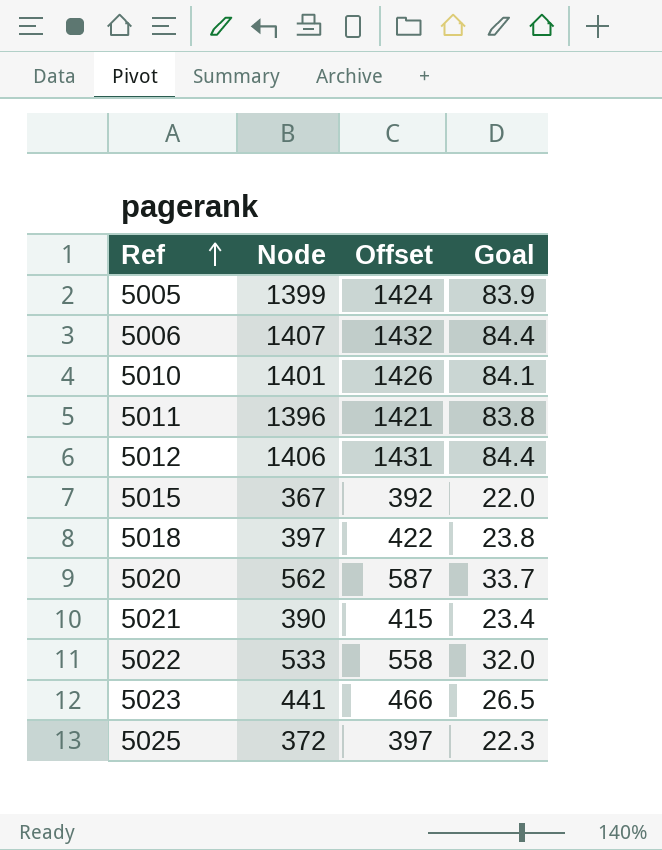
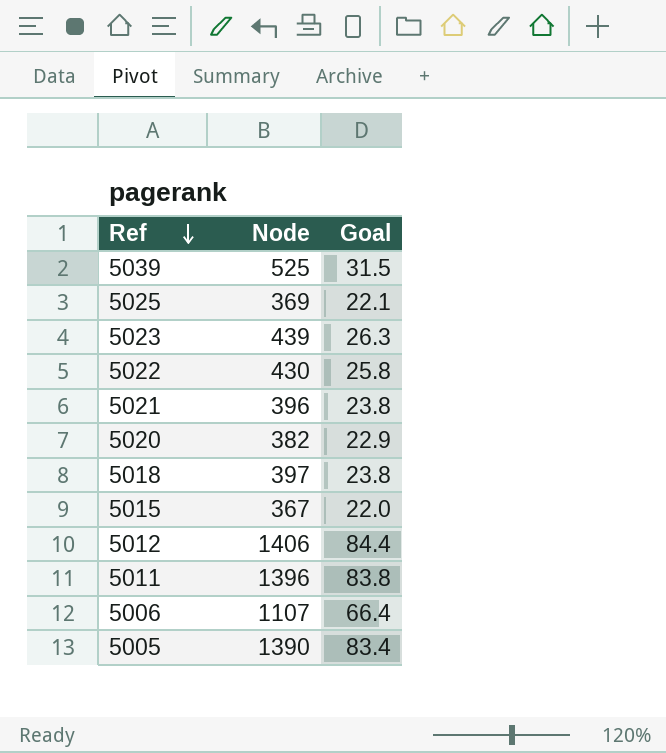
row order: Ref ascending -> Ref descending
column Offset | formula: [Node] + 25 -> none
row 5010: 1401 | 1426 | 84.1 -> none
row 5039: none -> 525 | 31.5
5025 | Node: 372 -> 369
5025 | Goal: 22.3 -> 22.1
5023 | Node: 441 -> 439
5023 | Goal: 26.5 -> 26.3
5022 | Node: 533 -> 430
5022 | Goal: 32.0 -> 25.8
5021 | Node: 390 -> 396
5021 | Goal: 23.4 -> 23.8
5020 | Node: 562 -> 382
5020 | Goal: 33.7 -> 22.9
5006 | Node: 1407 -> 1107
5006 | Goal: 84.4 -> 66.4
5005 | Node: 1399 -> 1390
5005 | Goal: 83.9 -> 83.4

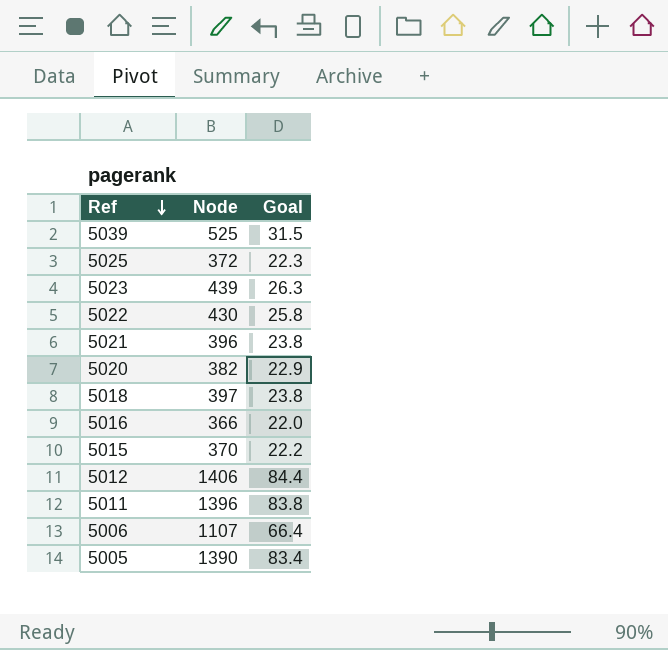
5025 | Node: 369 -> 372
5025 | Goal: 22.1 -> 22.3
row 5016: none -> 366 | 22.0
5015 | Node: 367 -> 370
5015 | Goal: 22.0 -> 22.2

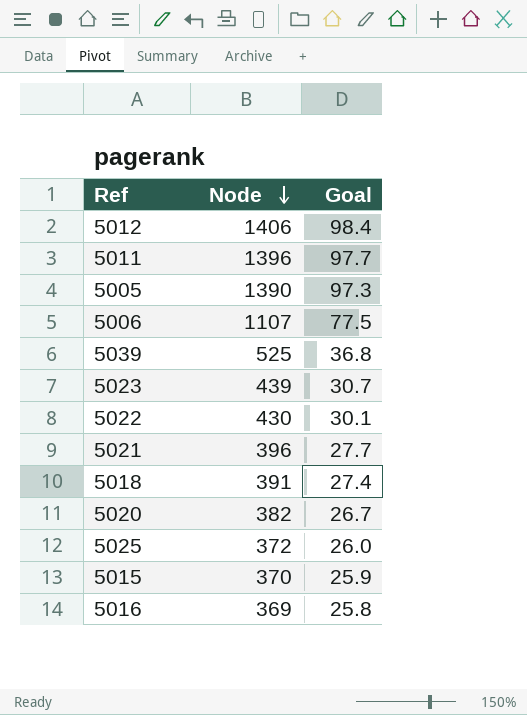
row order: Ref descending -> Node descending
column Goal | formula: [Node] * 0.06 -> [Node] * 0.07
5018 | Node: 397 -> 391
5016 | Node: 366 -> 369

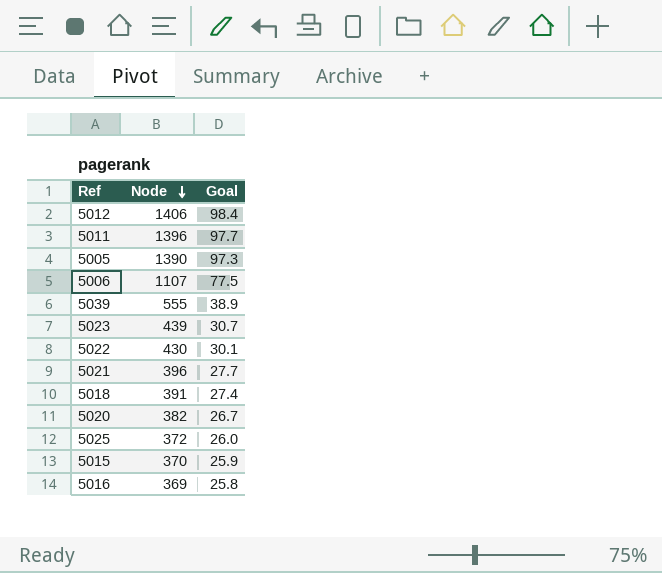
5039 | Node: 525 -> 555
5039 | Goal: 36.8 -> 38.9

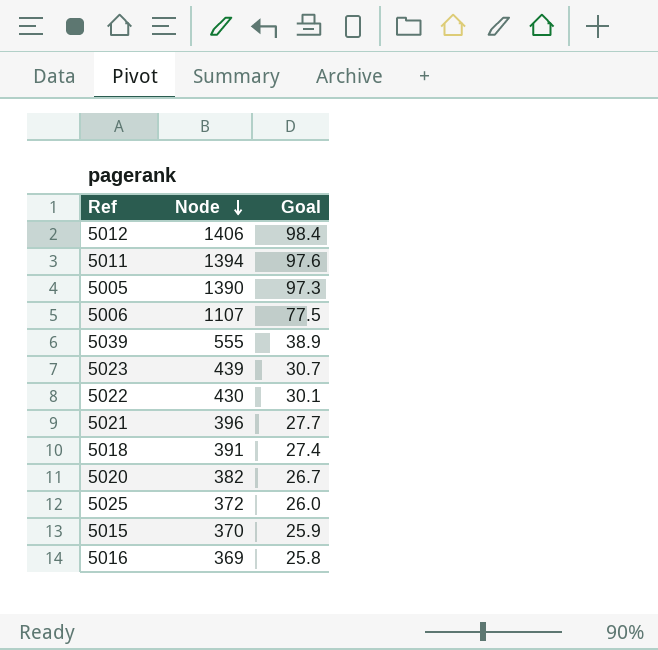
5011 | Node: 1396 -> 1394
5011 | Goal: 97.7 -> 97.6

